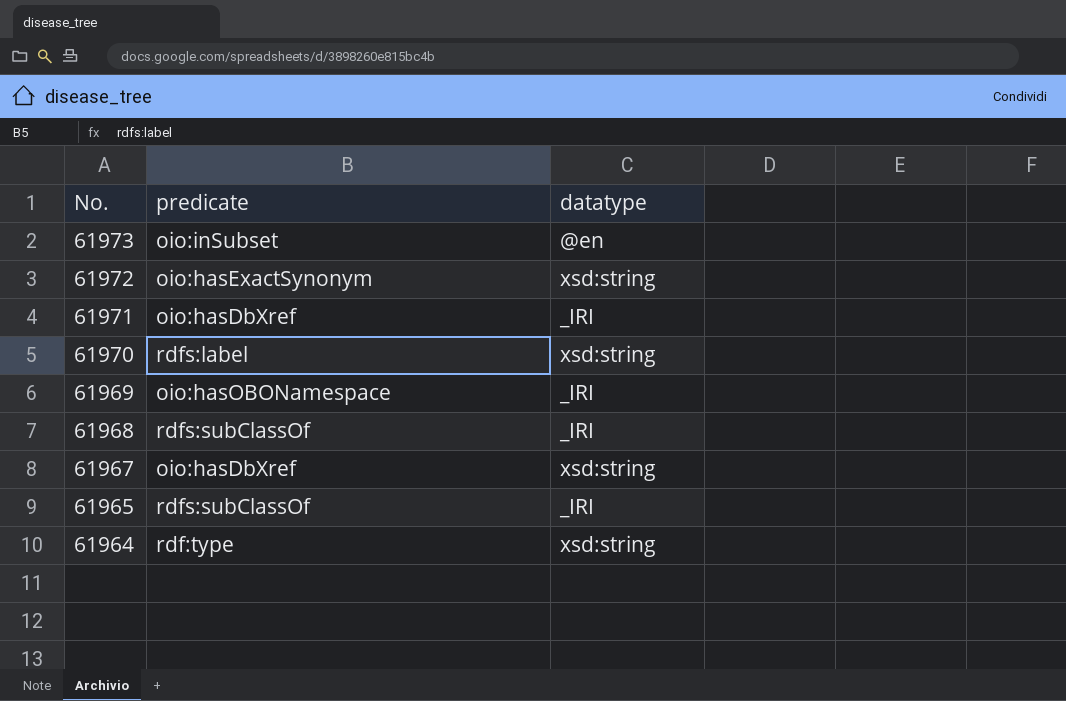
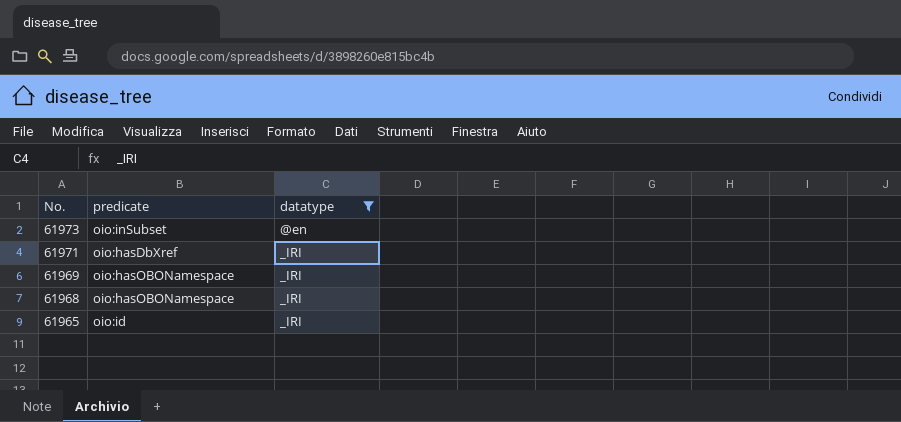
filter: none -> datatype != xsd:string
61968 | predicate: rdfs:subClassOf -> oio:hasOBONamespace
61965 | predicate: rdfs:subClassOf -> oio:id

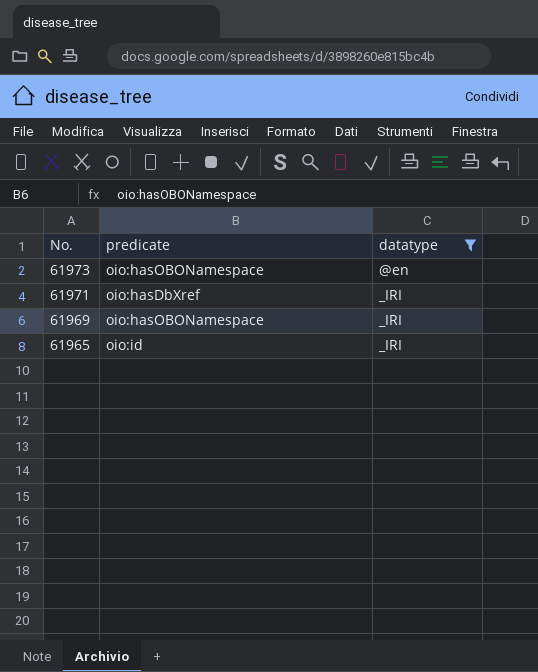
row 61968: oio:hasOBONamespace | _IRI -> none
61973 | predicate: oio:inSubset -> oio:hasOBONamespace

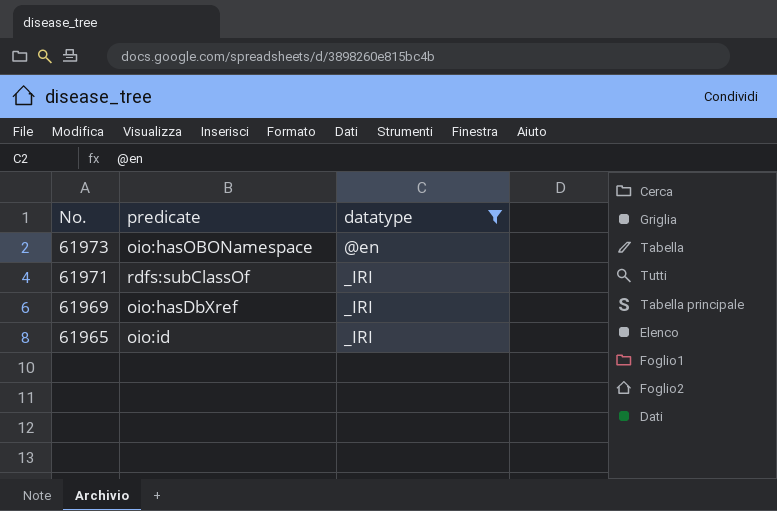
61971 | predicate: oio:hasDbXref -> rdfs:subClassOf
61969 | predicate: oio:hasOBONamespace -> oio:hasDbXref

